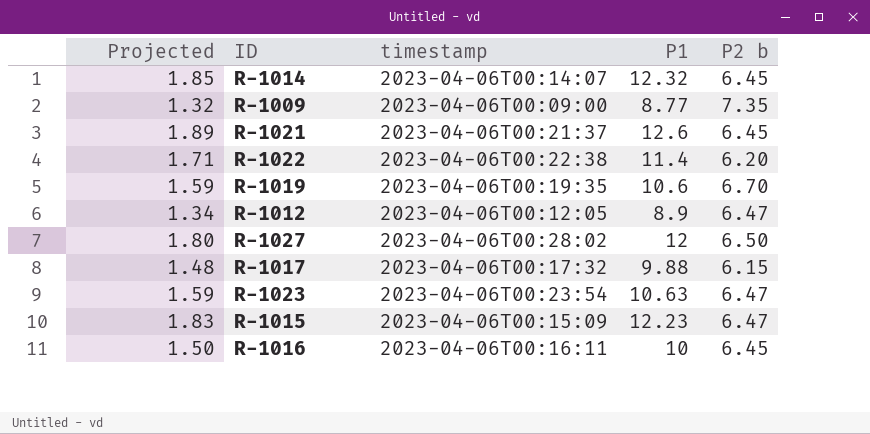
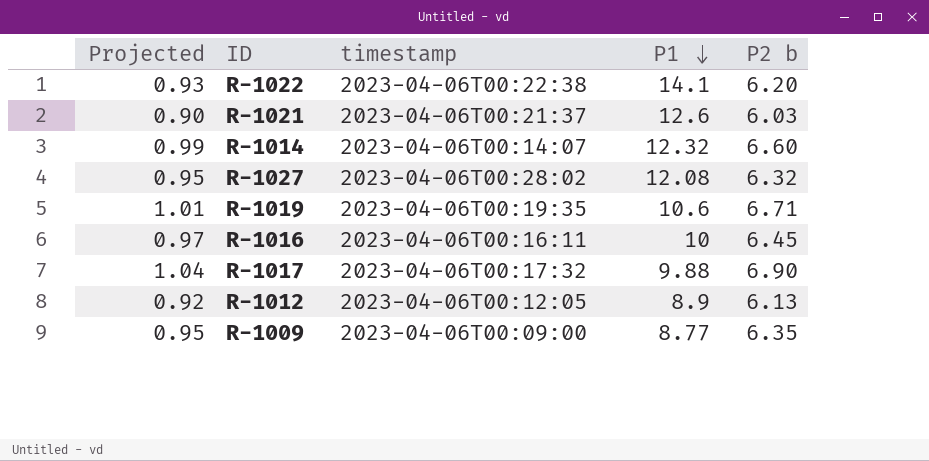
row order: none -> P1 descending
column Projected | formula: [P1] * 0.15 -> [P2 b] * 0.15
row R-1023: 1.59 | 2023-04-06T00:23:54 | 10.63 | 6.47 -> none
row R-1015: 1.83 | 2023-04-06T00:15:09 | 12.23 | 6.47 -> none
R-1022 | P1: 11.4 -> 14.1
R-1021 | P2 b: 6.45 -> 6.03
R-1014 | P2 b: 6.45 -> 6.60
R-1027 | P1: 12 -> 12.08
R-1027 | P2 b: 6.50 -> 6.32
R-1019 | P2 b: 6.70 -> 6.71
R-1017 | P2 b: 6.15 -> 6.90
R-1012 | P2 b: 6.47 -> 6.13
R-1009 | P2 b: 7.35 -> 6.35

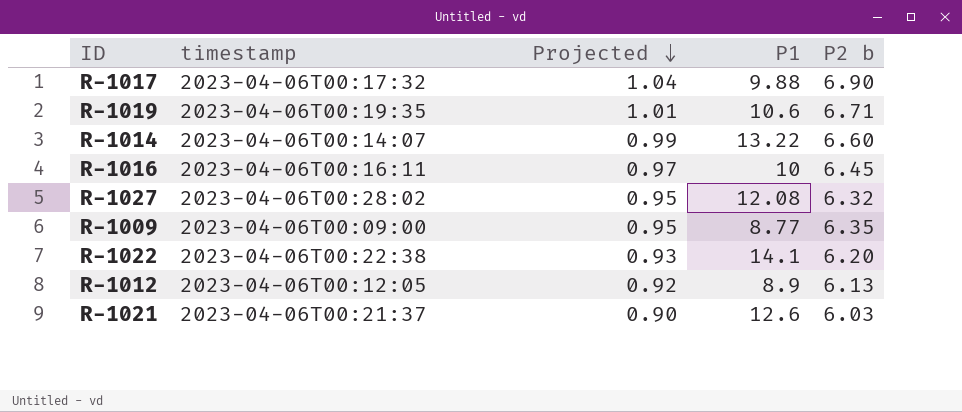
row order: P1 descending -> Projected descending
column Projected | position: 1 -> 3
R-1014 | P1: 12.32 -> 13.22

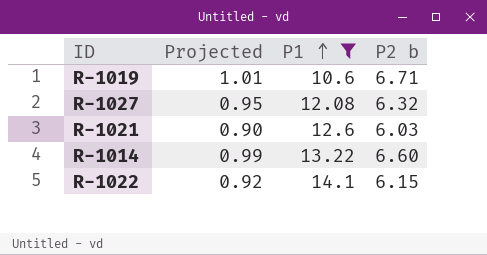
filter: none -> P1 >= 10.6
row order: Projected descending -> P1 ascending
column timestamp | position: 2 -> none
R-1022 | Projected: 0.93 -> 0.92
R-1022 | P2 b: 6.20 -> 6.15

